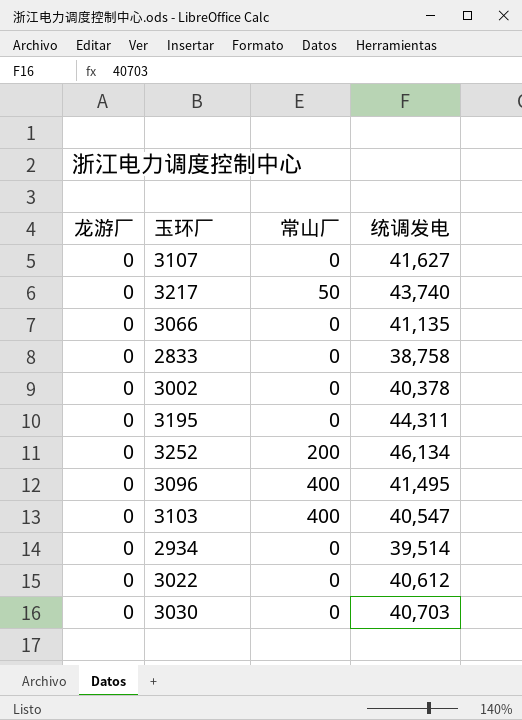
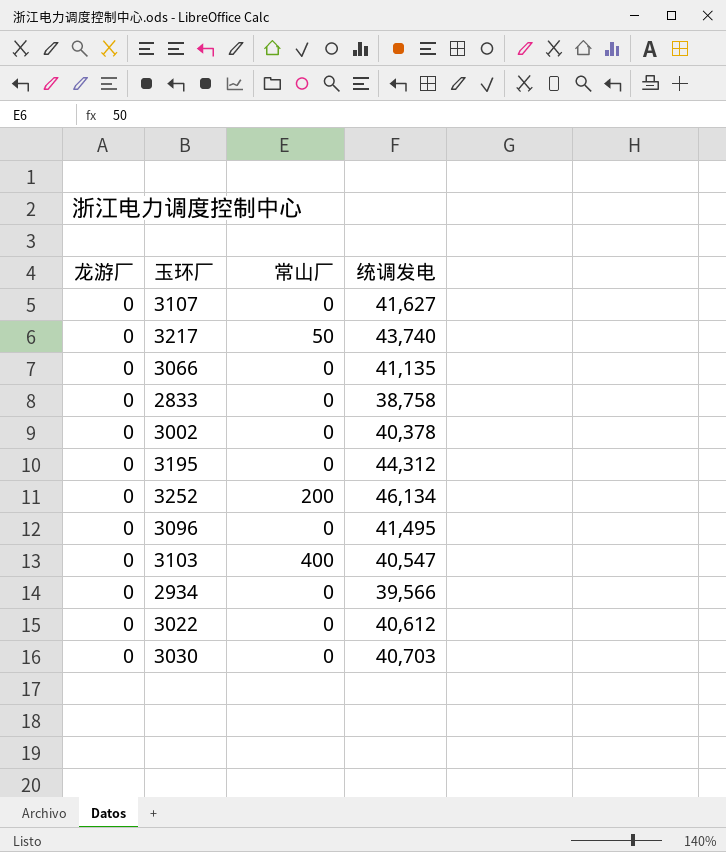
3195 | 统调发电: 44,311 -> 44,312
3096 | 常山厂: 400 -> 0
2934 | 统调发电: 39,514 -> 39,566

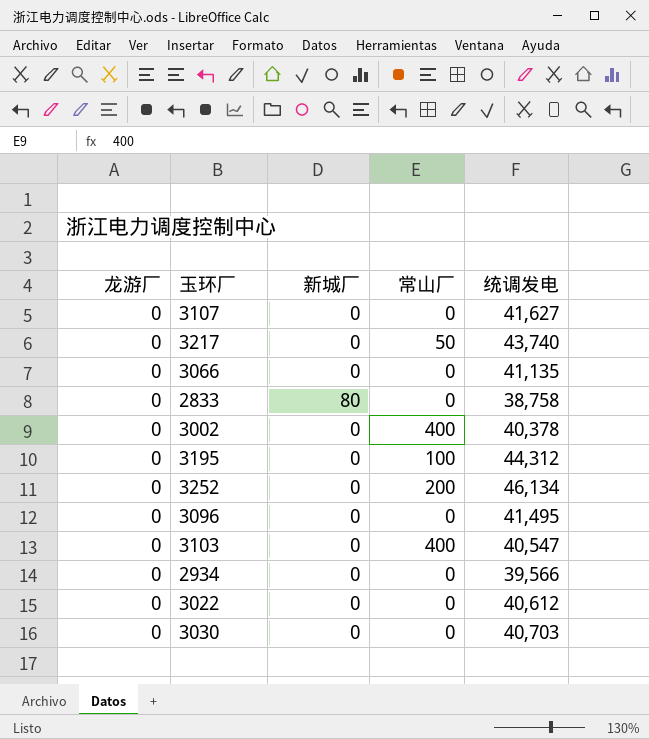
column 新城厂 | position: none -> 3
3002 | 常山厂: 0 -> 400
3195 | 常山厂: 0 -> 100

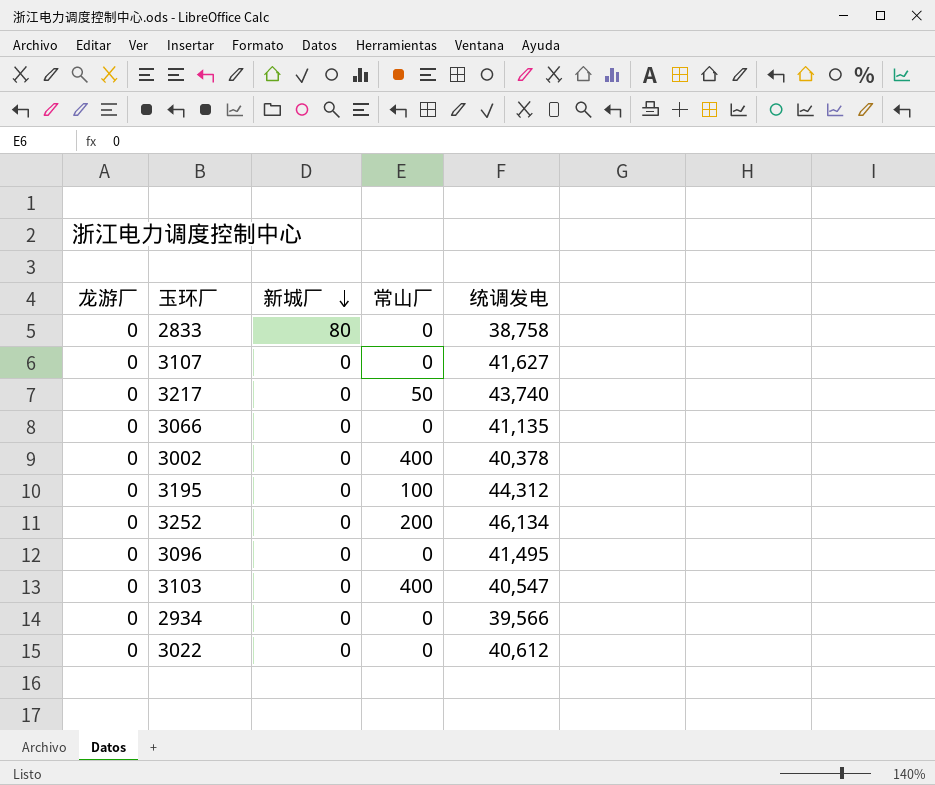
row order: none -> 新城厂 descending
row 3030: 0 | 0 | 0 | 40,703 -> none

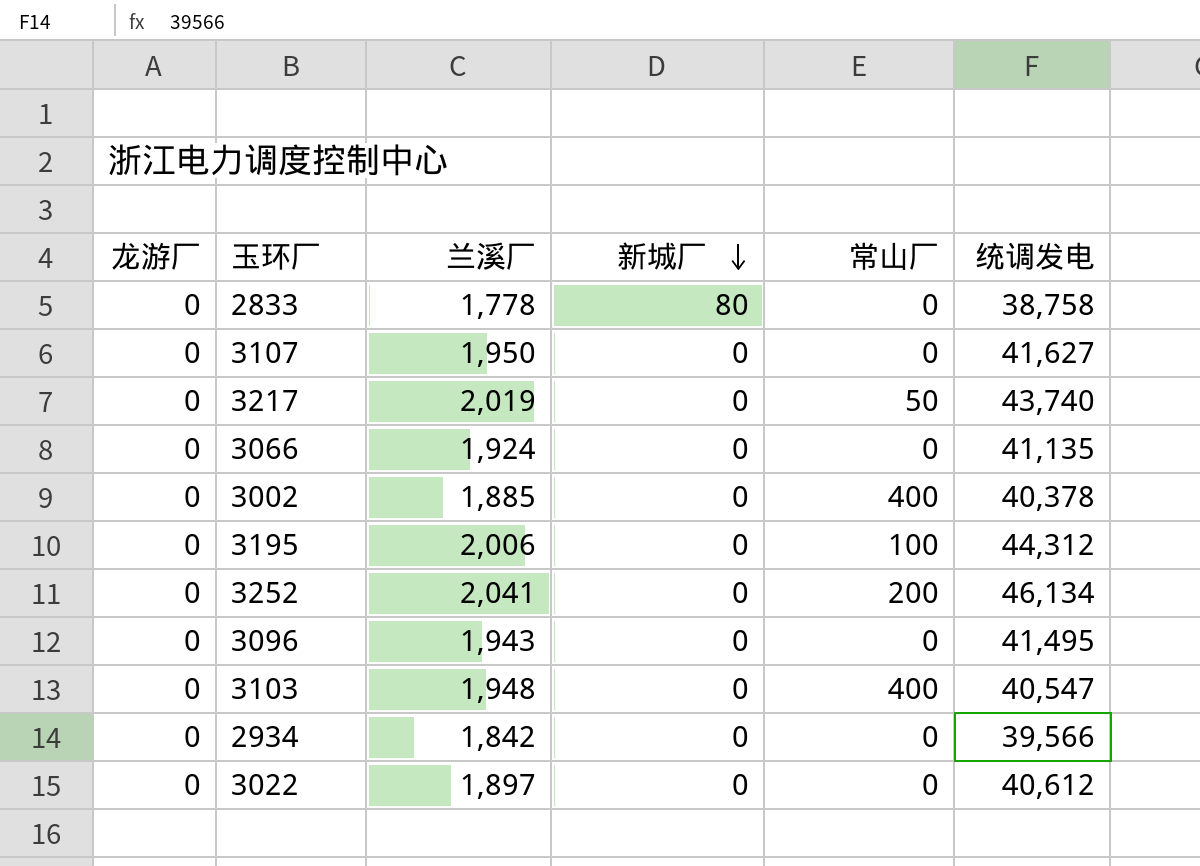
column 兰溪厂 | position: none -> 3

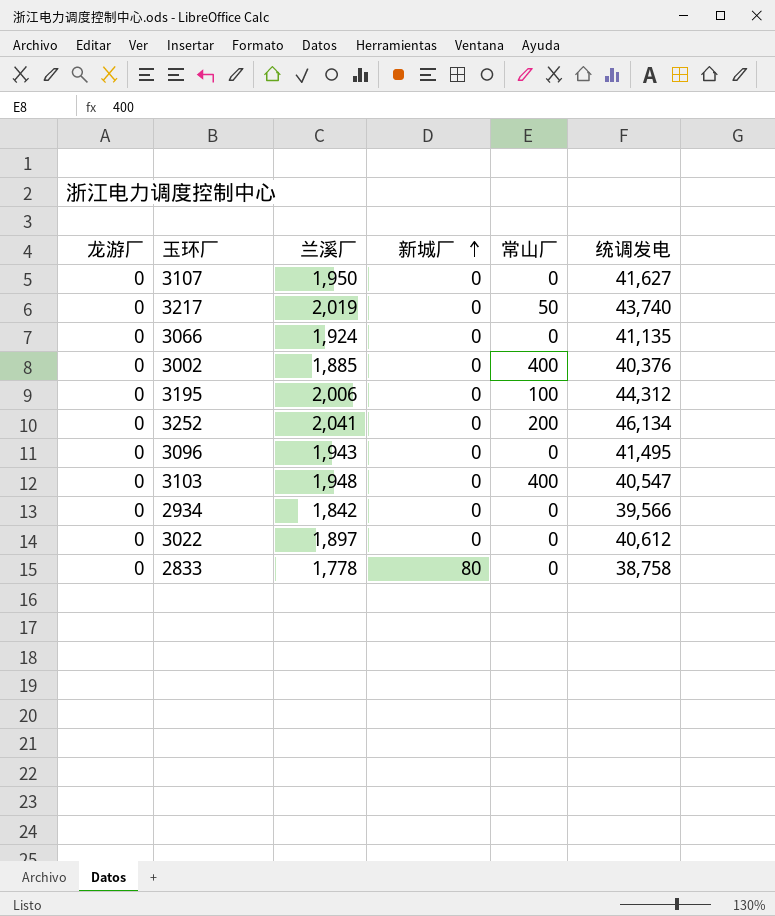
row order: 新城厂 descending -> 新城厂 ascending
3002 | 统调发电: 40,378 -> 40,376

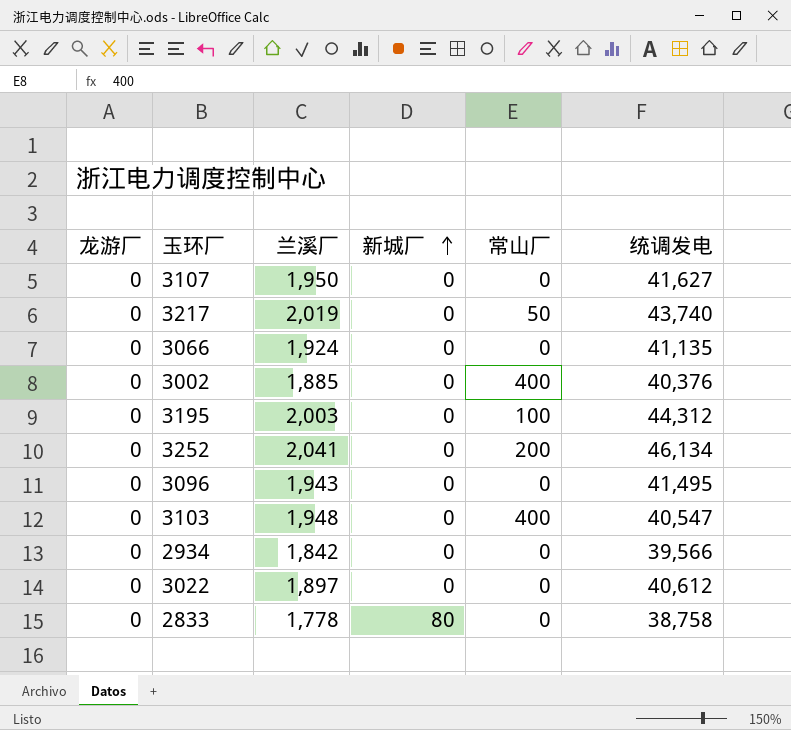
3195 | 兰溪厂: 2,006 -> 2,003

